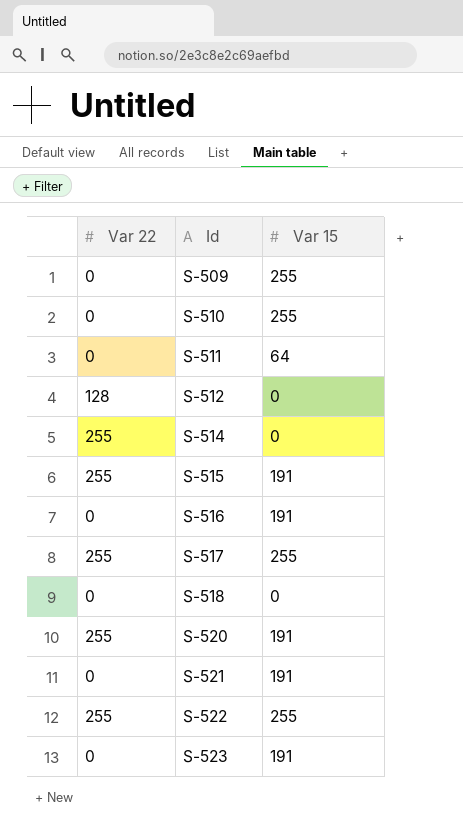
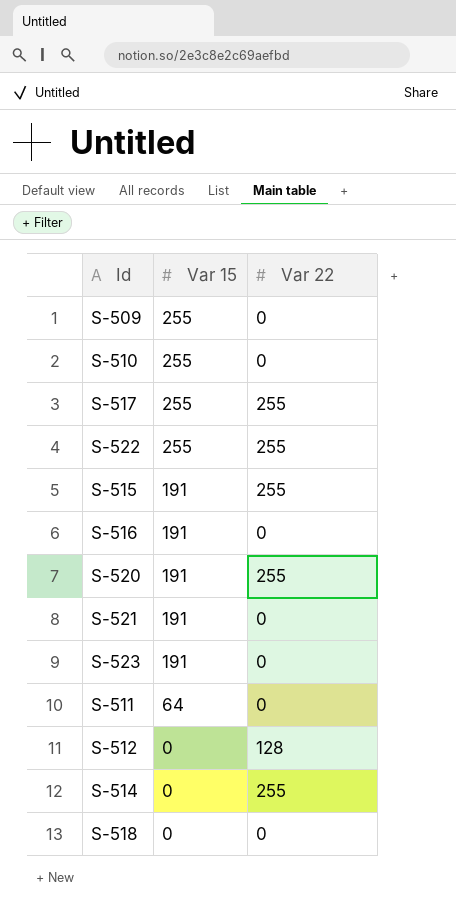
row order: Id ascending -> Var 15 descending
column Var 22 | position: 1 -> 3

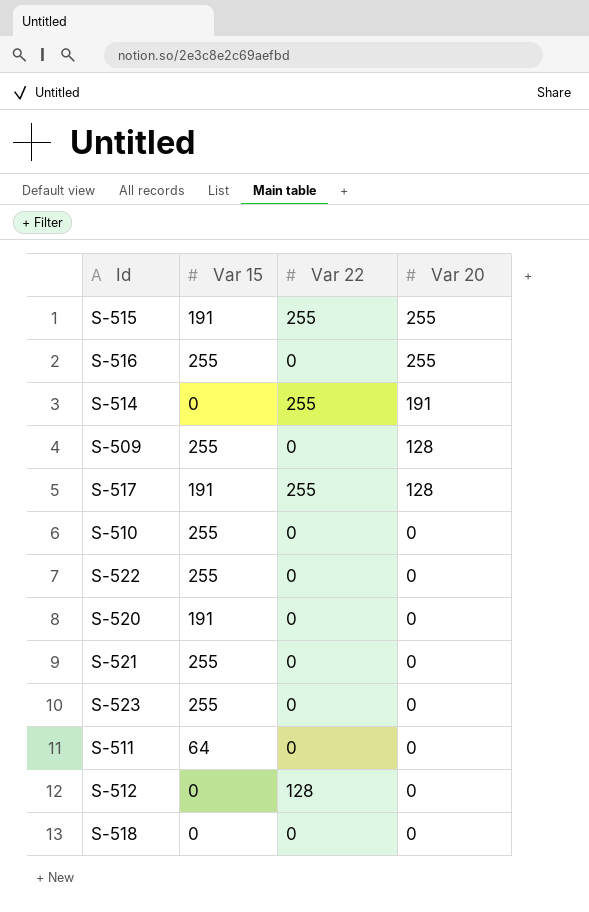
row order: Var 15 descending -> Var 20 descending
column Var 20 | position: none -> 4
S-516 | Var 15: 191 -> 255
S-517 | Var 15: 255 -> 191
S-522 | Var 22: 255 -> 0
S-520 | Var 22: 255 -> 0
S-521 | Var 15: 191 -> 255
S-523 | Var 15: 191 -> 255

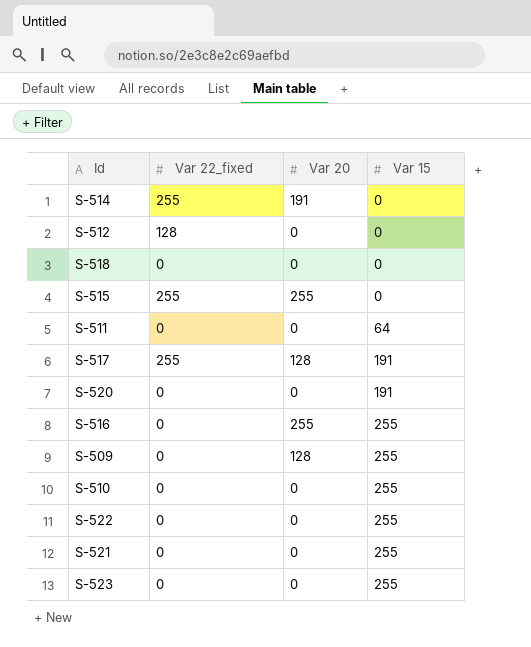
row order: Var 20 descending -> Var 15 ascending
column name: Var 22 -> Var 22_fixed
column Var 15 | position: 2 -> 4
S-515 | Var 15: 191 -> 0

